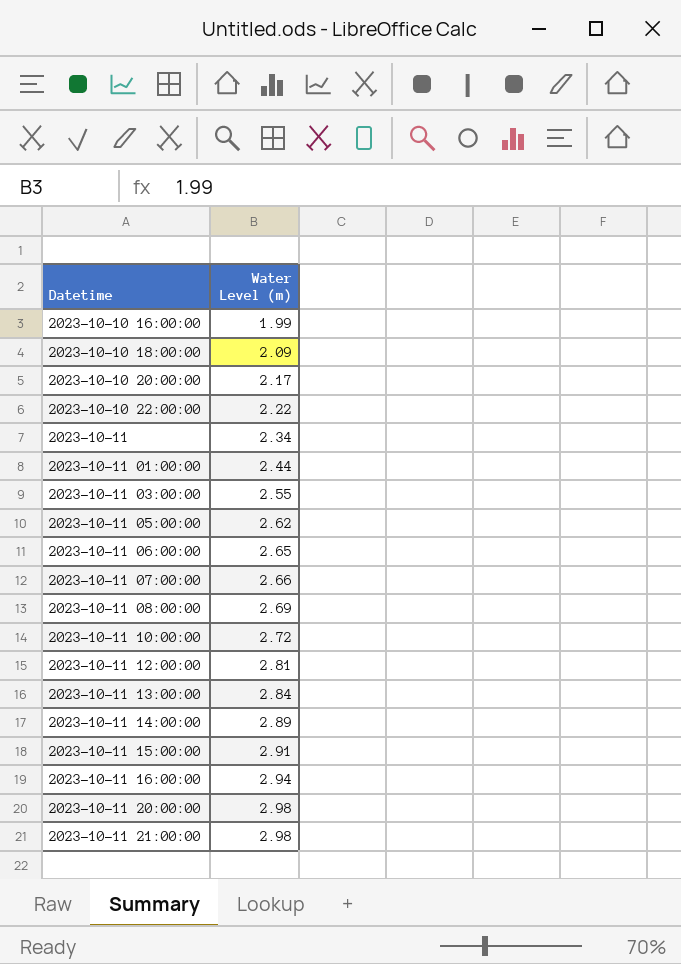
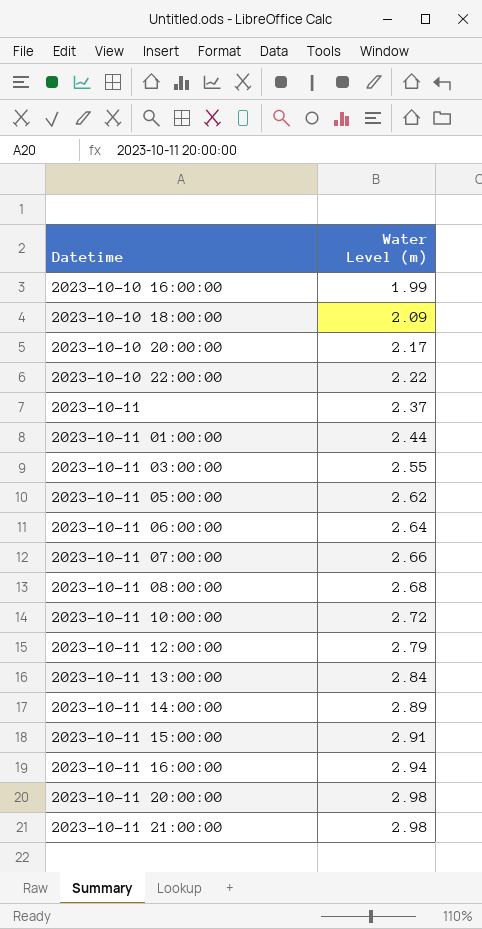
2023-10-11 | Water Level (m): 2.34 -> 2.37
2023-10-11 06:00:00 | Water Level (m): 2.65 -> 2.64
2023-10-11 08:00:00 | Water Level (m): 2.69 -> 2.68
2023-10-11 12:00:00 | Water Level (m): 2.81 -> 2.79

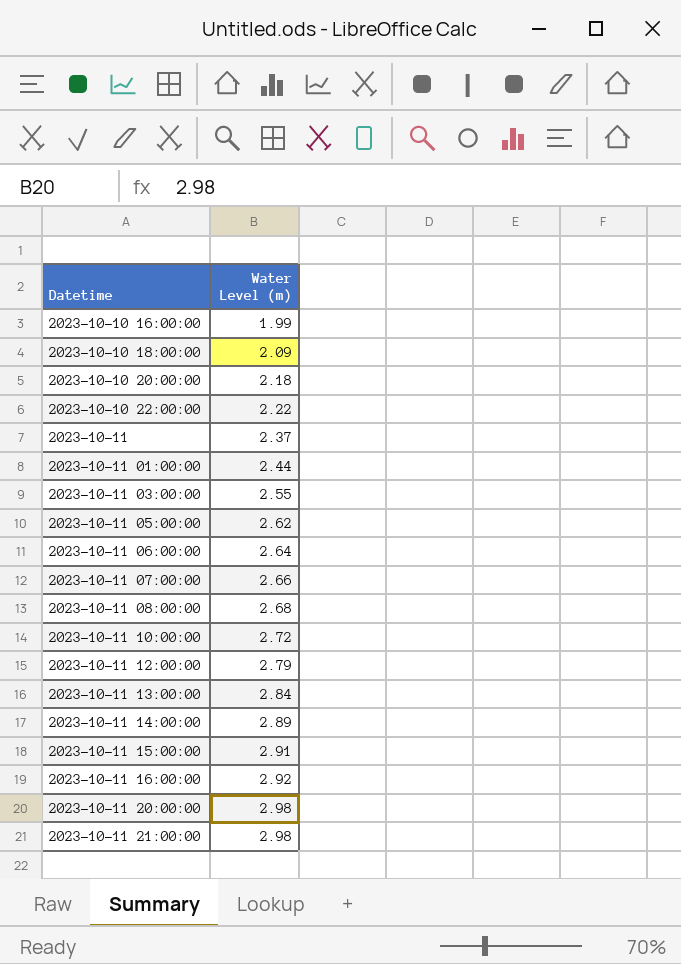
2023-10-10 20:00:00 | Water Level (m): 2.17 -> 2.18
2023-10-11 16:00:00 | Water Level (m): 2.94 -> 2.92

